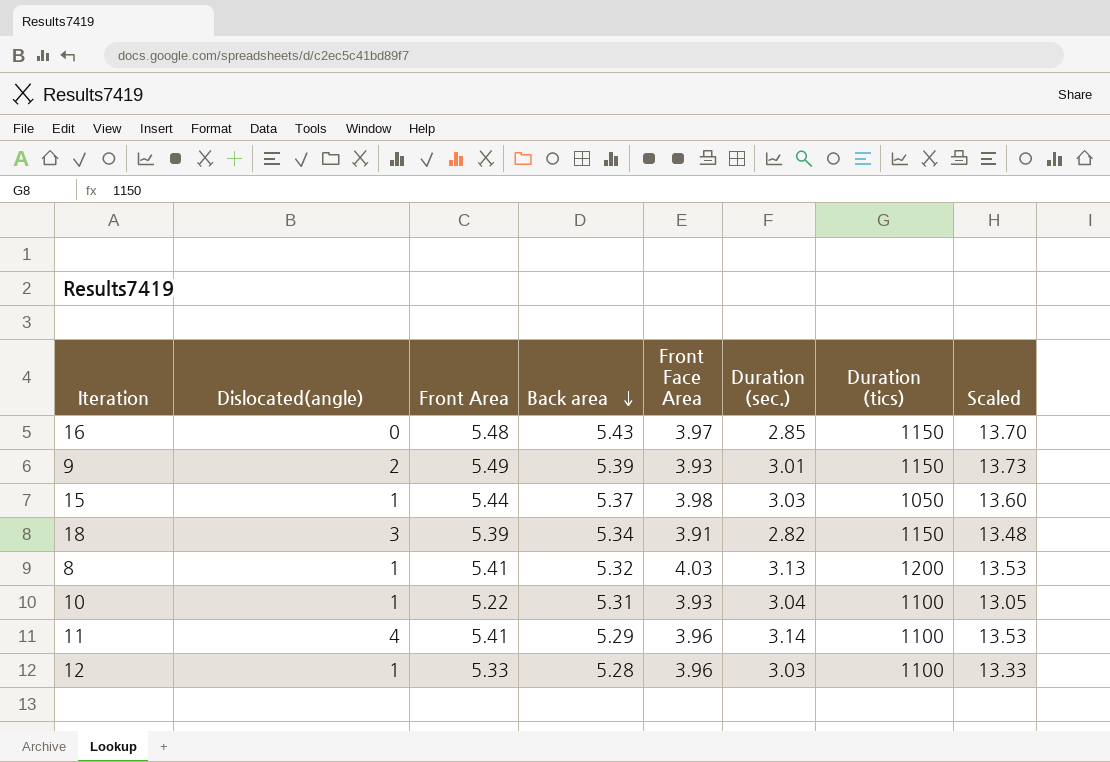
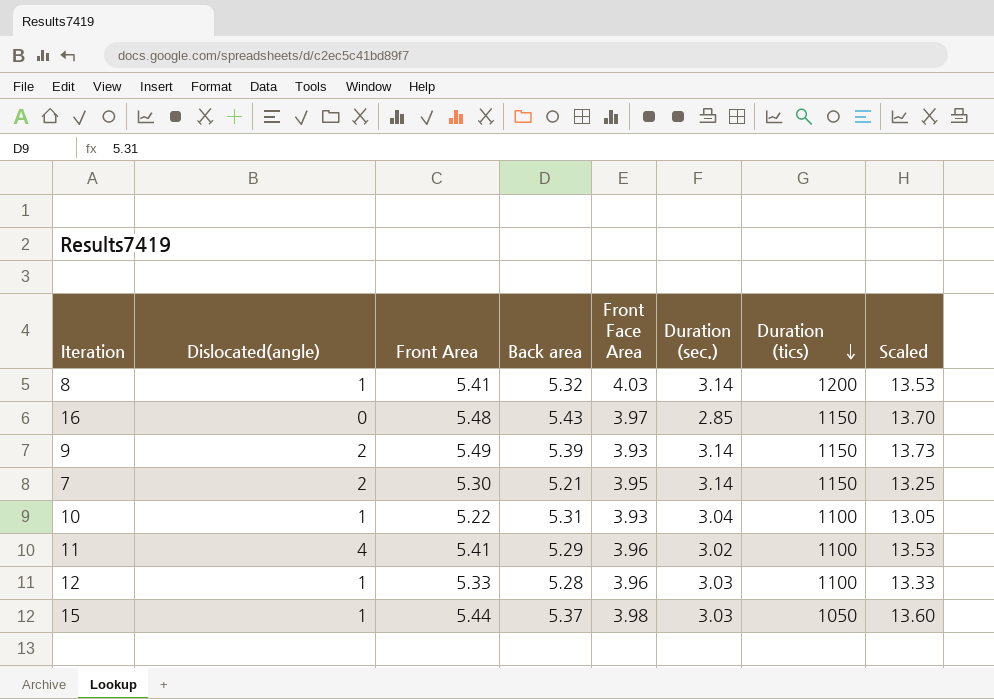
row order: Back area descending -> Duration (tics) descending
row 18: 3 | 5.39 | 5.34 | 3.91 | 2.82 | 1150 | 13.48 -> none
8 | Duration (sec.): 3.13 -> 3.14
9 | Duration (sec.): 3.01 -> 3.14
row 7: none -> 2 | 5.30 | 5.21 | 3.95 | 3.14 | 1150 | 13.25
11 | Duration (sec.): 3.14 -> 3.02

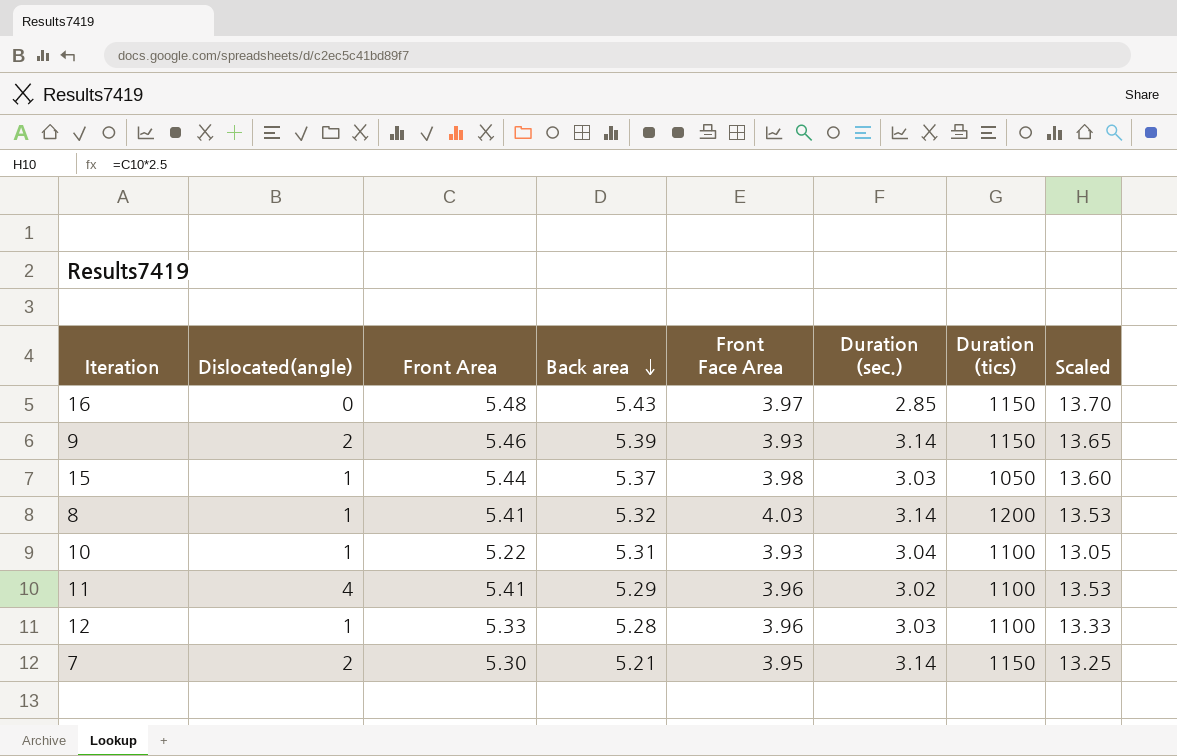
row order: Duration (tics) descending -> Back area descending
9 | Front Area: 5.49 -> 5.46
9 | Scaled: 13.73 -> 13.65

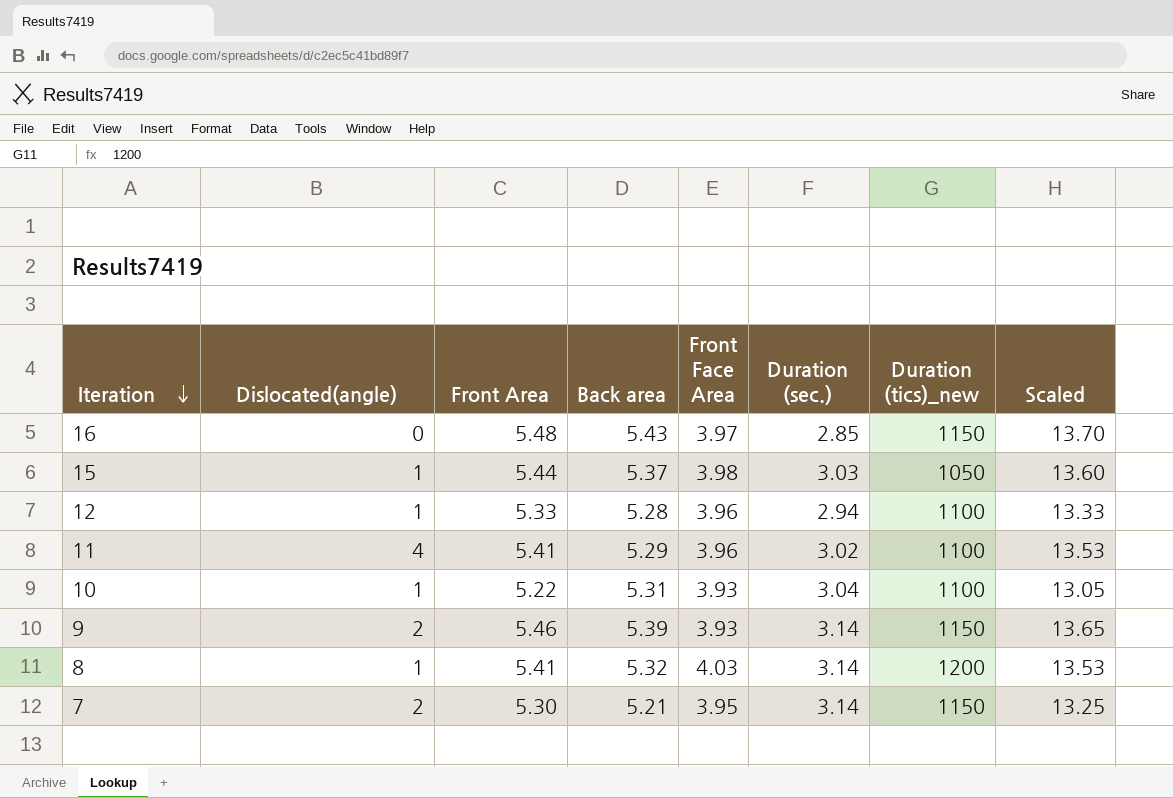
row order: Back area descending -> Iteration descending
column name: Duration (tics) -> Duration (tics)_new
12 | Duration (sec.): 3.03 -> 2.94

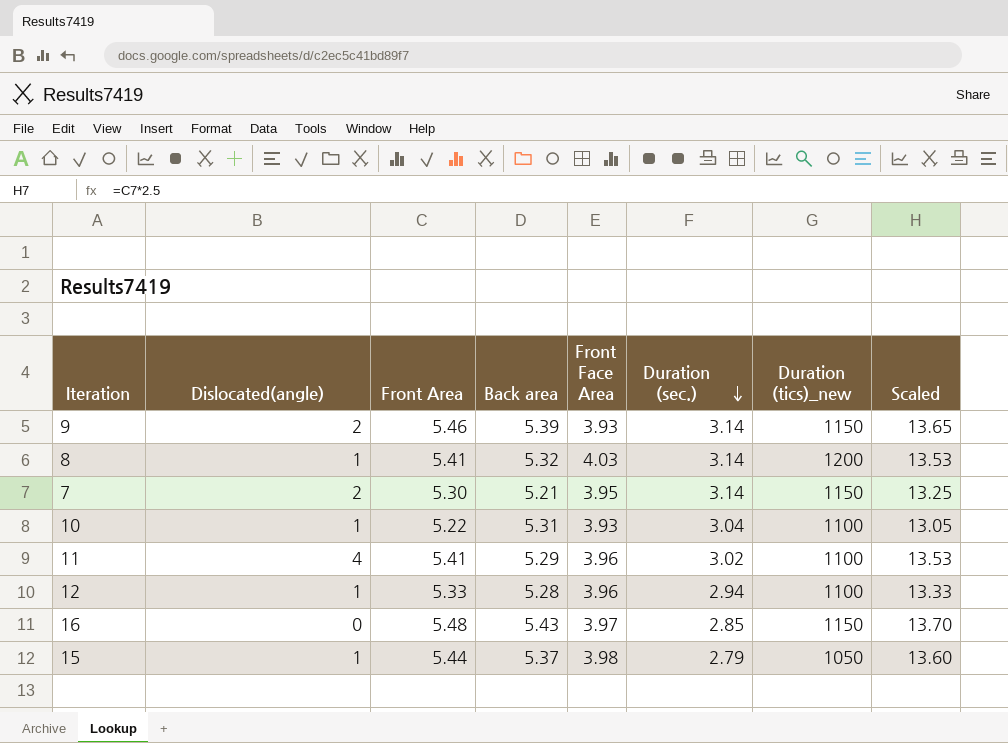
row order: Iteration descending -> Duration (sec.) descending
15 | Duration (sec.): 3.03 -> 2.79

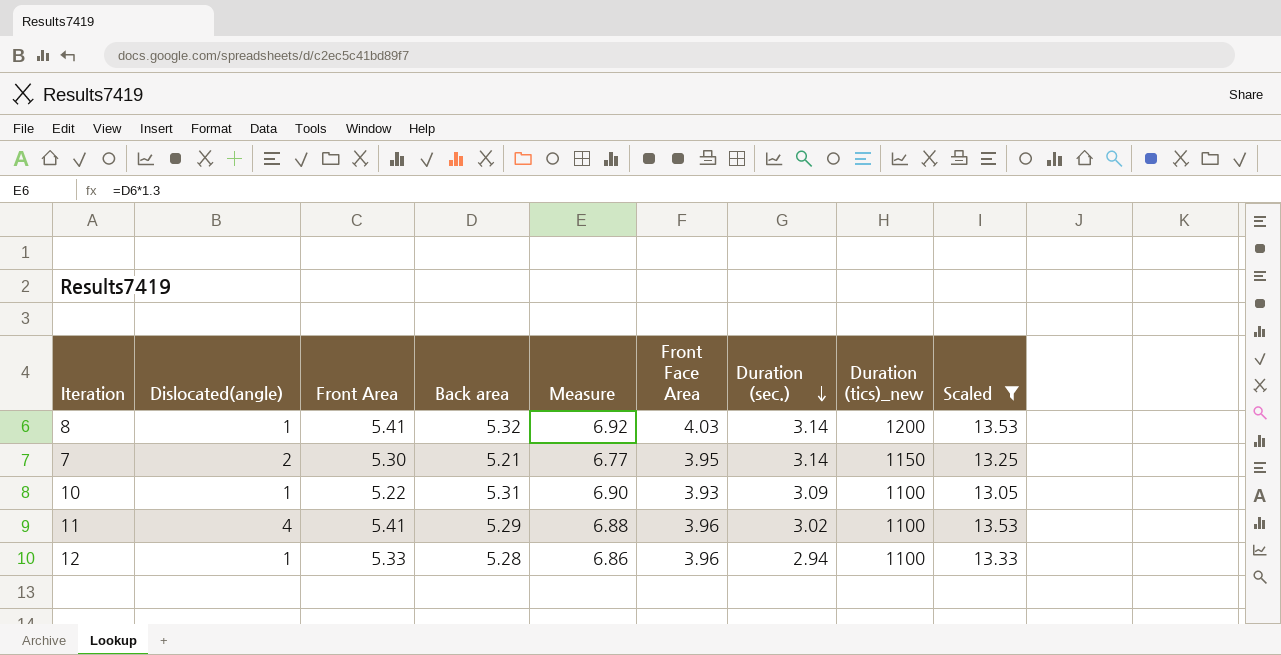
filter: none -> Scaled <= 13.53
column Measure | formula: none -> [Back area] * 1.3
10 | Duration (sec.): 3.04 -> 3.09

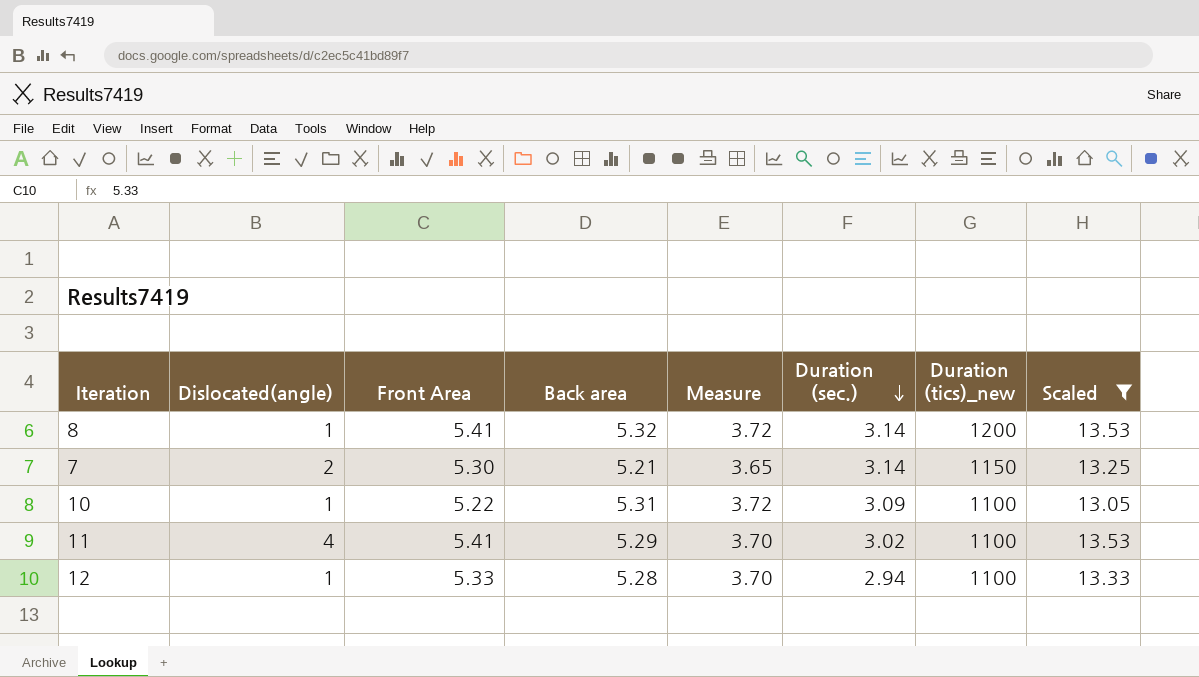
column Front Face Area | position: 6 -> none
column Measure | formula: [Back area] * 1.3 -> [Back area] * 0.7

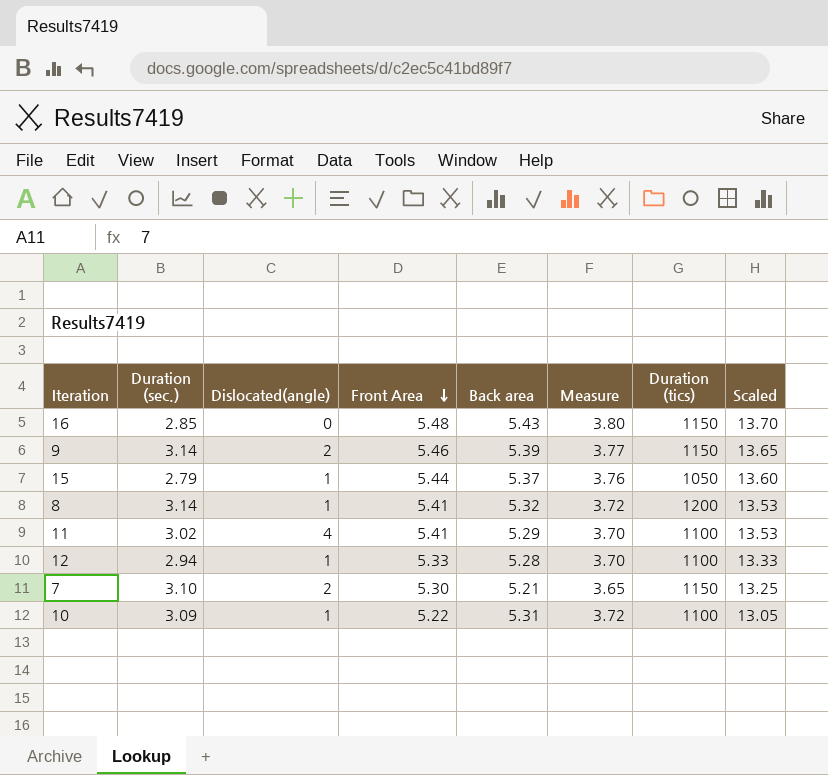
filter: Scaled <= 13.53 -> none
row order: Duration (sec.) descending -> Front Area descending
column Duration (sec.) | position: 6 -> 2
column name: Duration (tics)_new -> Duration (tics)
7 | Duration (sec.): 3.14 -> 3.10

